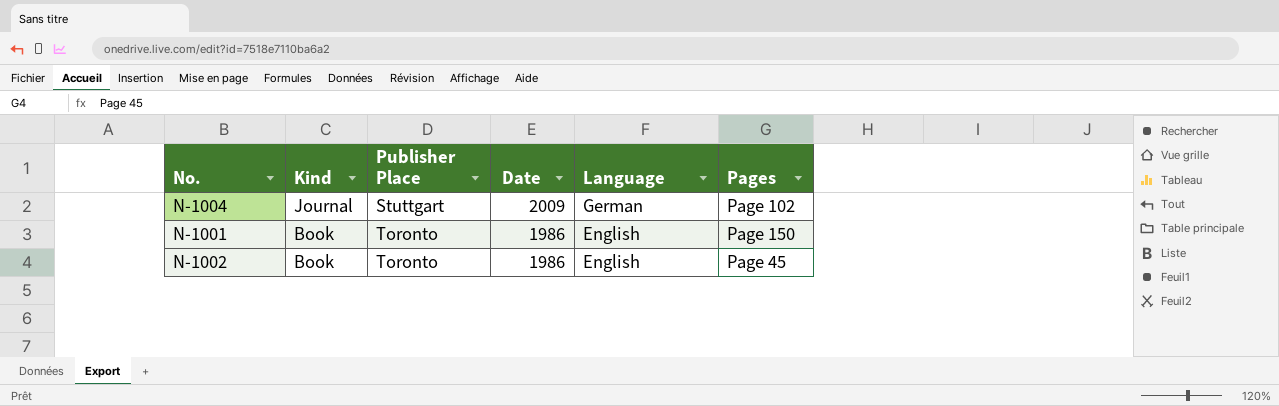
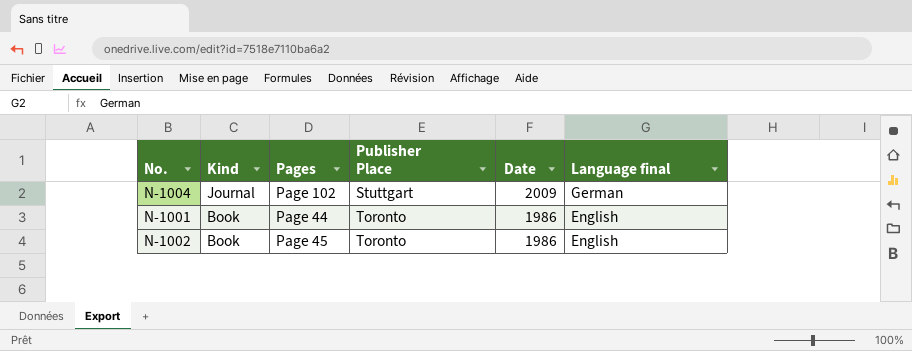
column Pages | position: 6 -> 3
column name: Language -> Language final
N-1001 | Pages: Page 150 -> Page 44

